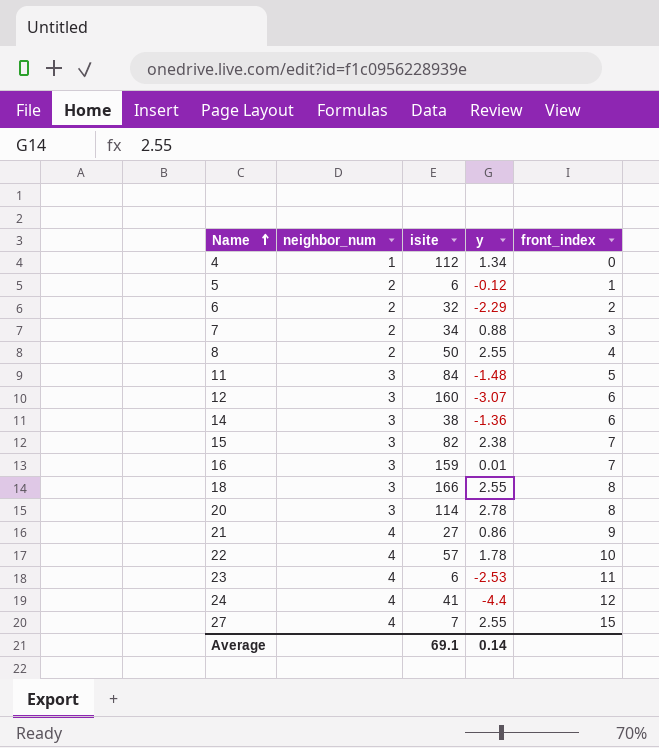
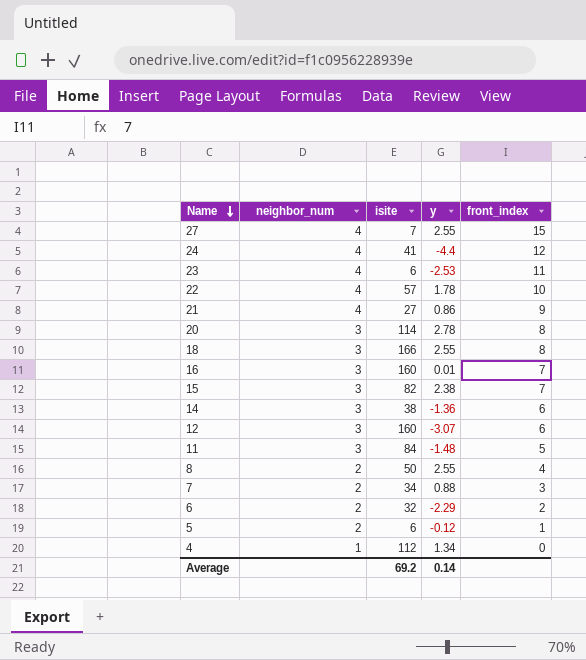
row order: Name ascending -> Name descending
16 | isite: 159 -> 160
Average | isite: 69.1 -> 69.2

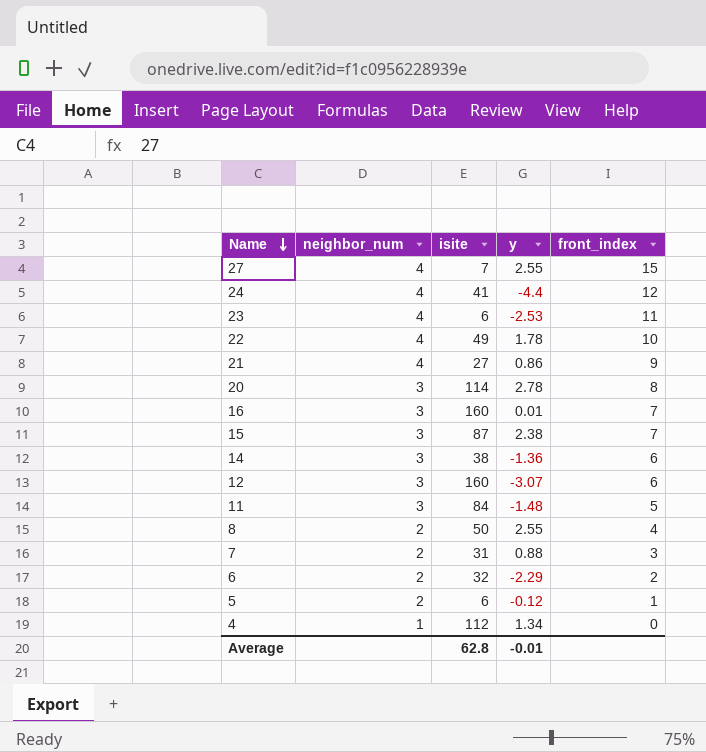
row 18: 3 | 166 | 2.55 | 8 -> none
22 | isite: 57 -> 49
15 | isite: 82 -> 87
7 | isite: 34 -> 31
Average | isite: 69.2 -> 62.8
Average | y: 0.14 -> -0.01

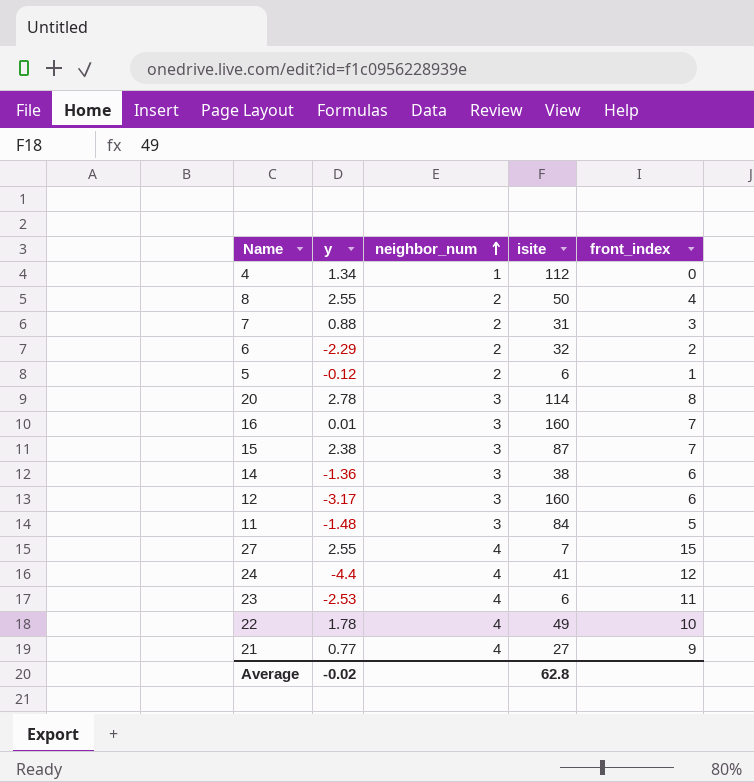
row order: Name descending -> neighbor_num ascending
column y | position: 4 -> 2
12 | y: -3.07 -> -3.17
21 | y: 0.86 -> 0.77
Average | y: -0.01 -> -0.02

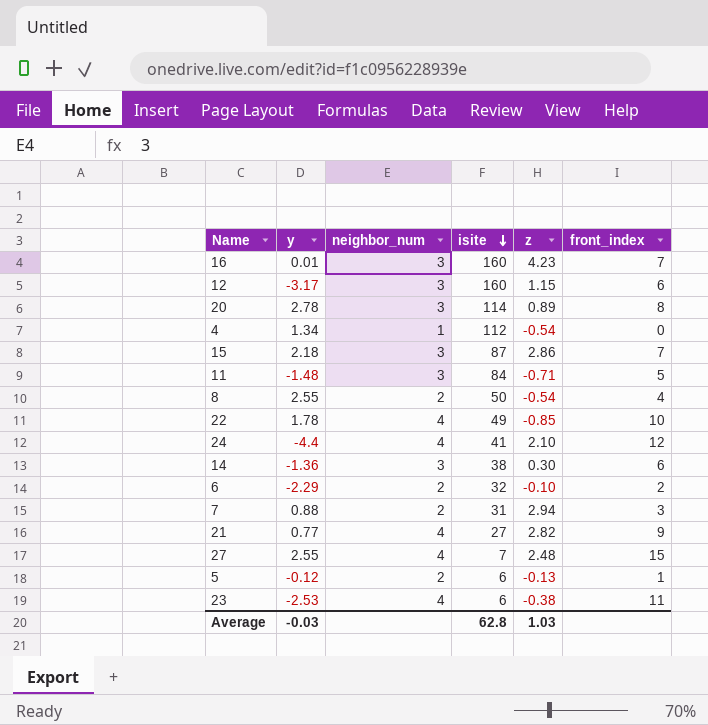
row order: neighbor_num ascending -> isite descending
column z | position: none -> 5
15 | y: 2.38 -> 2.18
Average | y: -0.02 -> -0.03

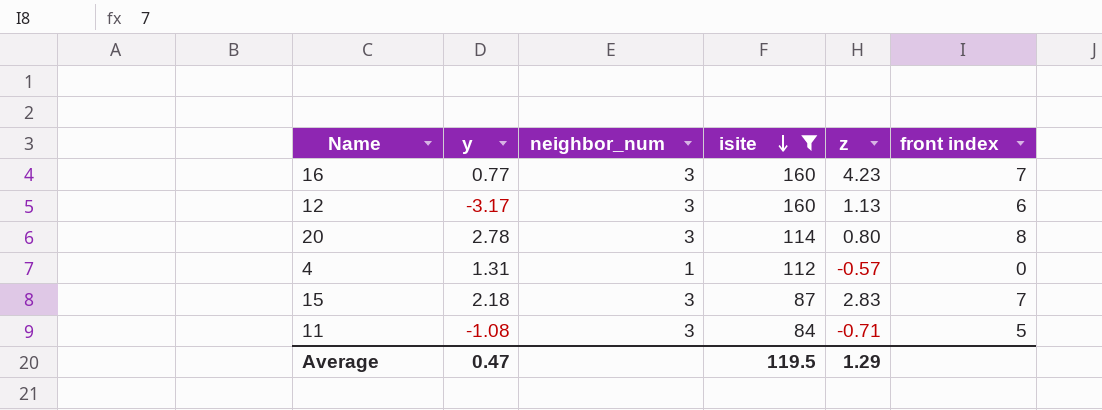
filter: none -> isite >= 84
column name: front_index -> front index
16 | y: 0.01 -> 0.77
12 | z: 1.15 -> 1.13
20 | z: 0.89 -> 0.80
4 | y: 1.34 -> 1.31
4 | z: -0.54 -> -0.57
15 | z: 2.86 -> 2.83
11 | y: -1.48 -> -1.08
Average | y: -0.03 -> 0.47
Average | isite: 62.8 -> 119.5
Average | z: 1.03 -> 1.29

